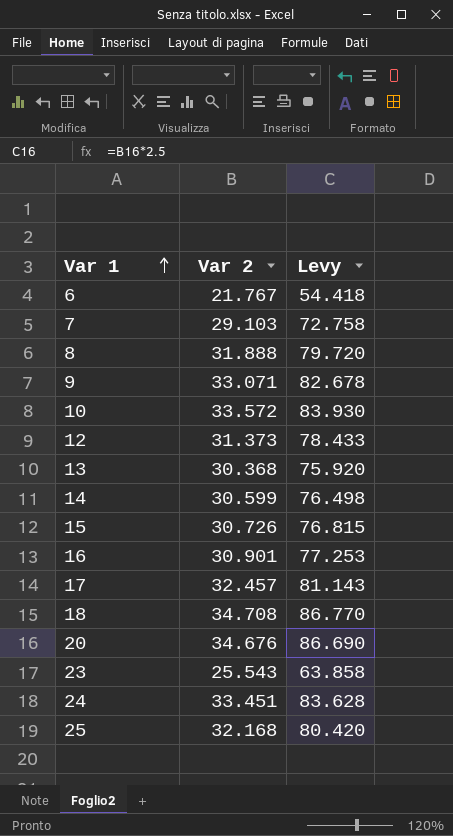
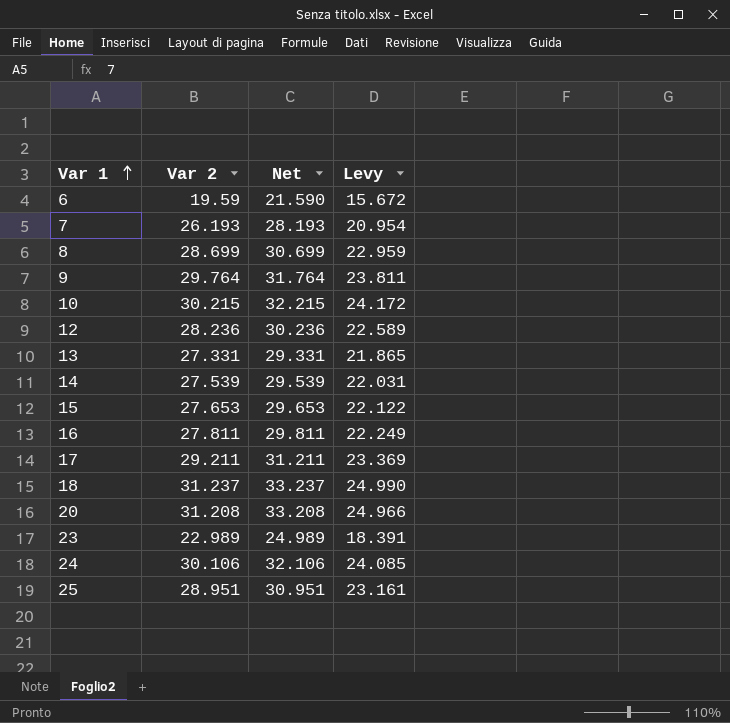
column Net | formula: none -> [Var 2] + 2
column Levy | formula: [Var 2] * 2.5 -> [Var 2] * 0.8
6 | Var 2: 21.767 -> 19.59
7 | Var 2: 29.103 -> 26.193
8 | Var 2: 31.888 -> 28.699
9 | Var 2: 33.071 -> 29.764
10 | Var 2: 33.572 -> 30.215
12 | Var 2: 31.373 -> 28.236
13 | Var 2: 30.368 -> 27.331
14 | Var 2: 30.599 -> 27.539
15 | Var 2: 30.726 -> 27.653
16 | Var 2: 30.901 -> 27.811
17 | Var 2: 32.457 -> 29.211
18 | Var 2: 34.708 -> 31.237
20 | Var 2: 34.676 -> 31.208
23 | Var 2: 25.543 -> 22.989
24 | Var 2: 33.451 -> 30.106
25 | Var 2: 32.168 -> 28.951

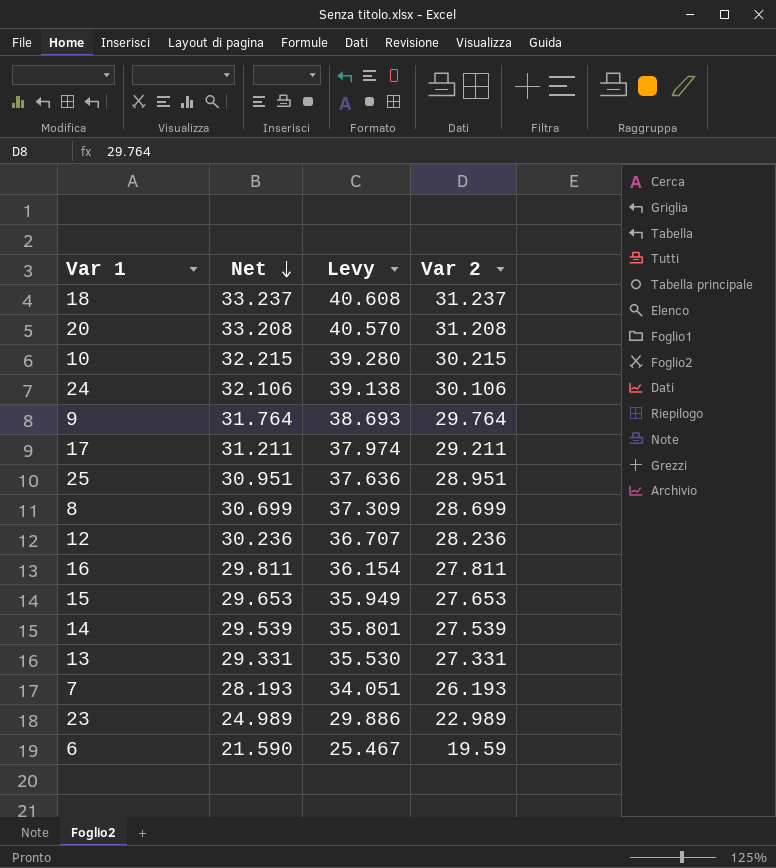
row order: Var 1 ascending -> Net descending
column Levy | formula: [Var 2] * 0.8 -> [Var 2] * 1.3
column Var 2 | position: 2 -> 4

